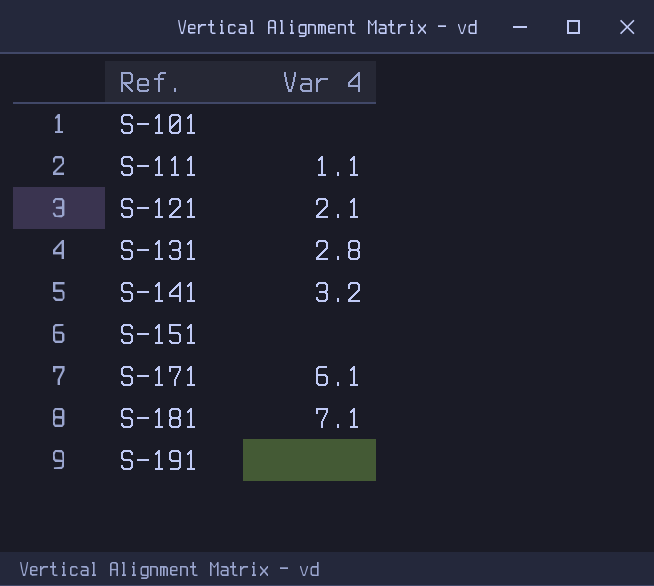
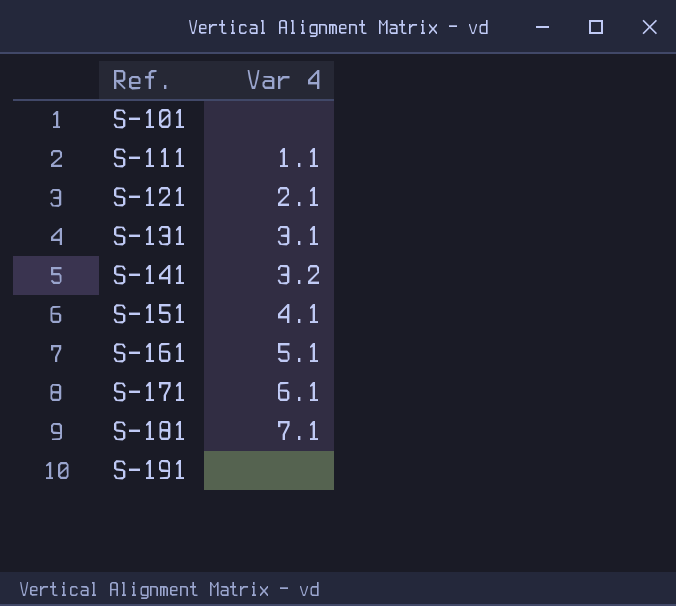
S-131 | Var 4: 2.8 -> 3.1
S-151 | Var 4: none -> 4.1
row S-161: none -> 5.1

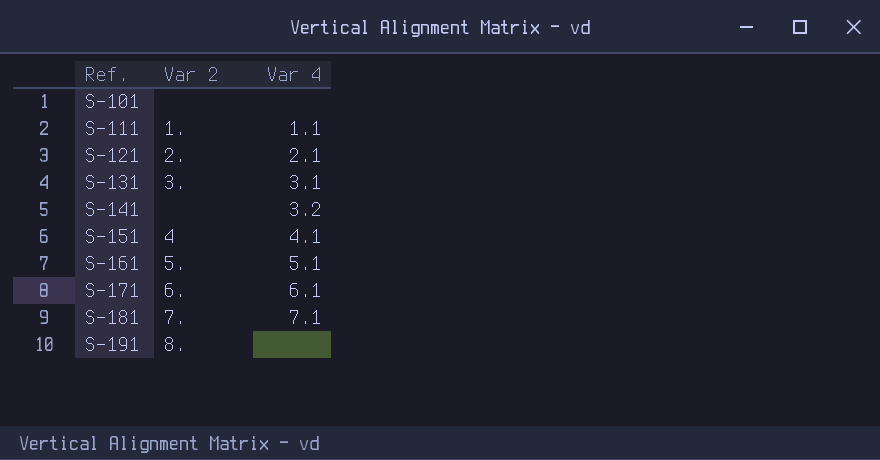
column Var 2 | position: none -> 2

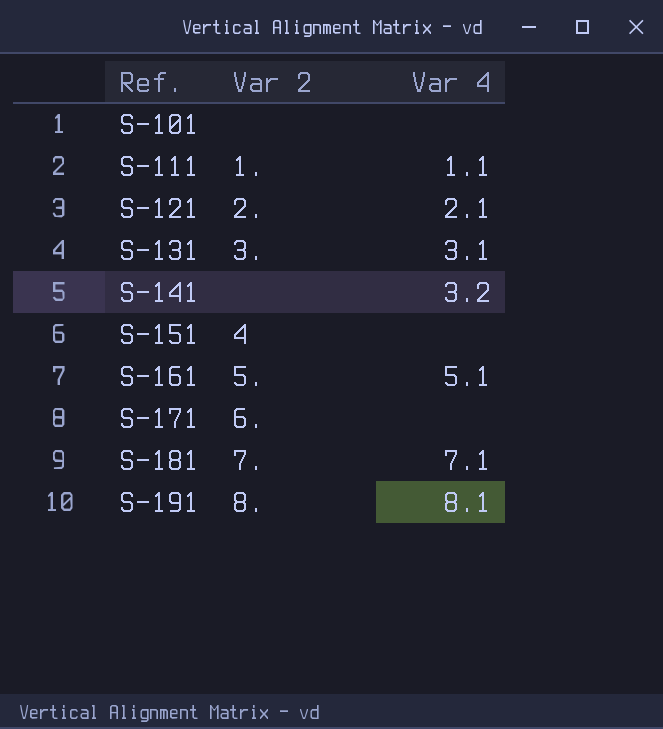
S-151 | Var 4: 4.1 -> none
S-171 | Var 4: 6.1 -> none
S-191 | Var 4: none -> 8.1

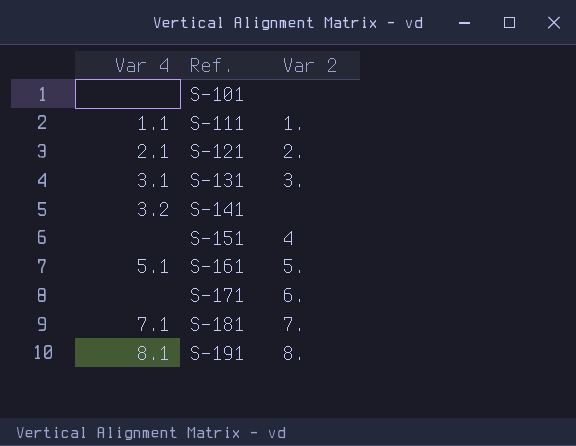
column Var 4 | position: 3 -> 1

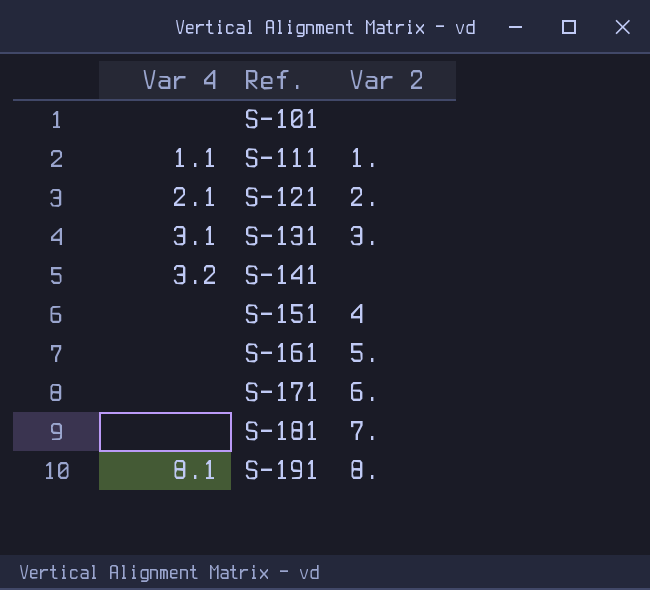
S-161 | Var 4: 5.1 -> none
S-181 | Var 4: 7.1 -> none

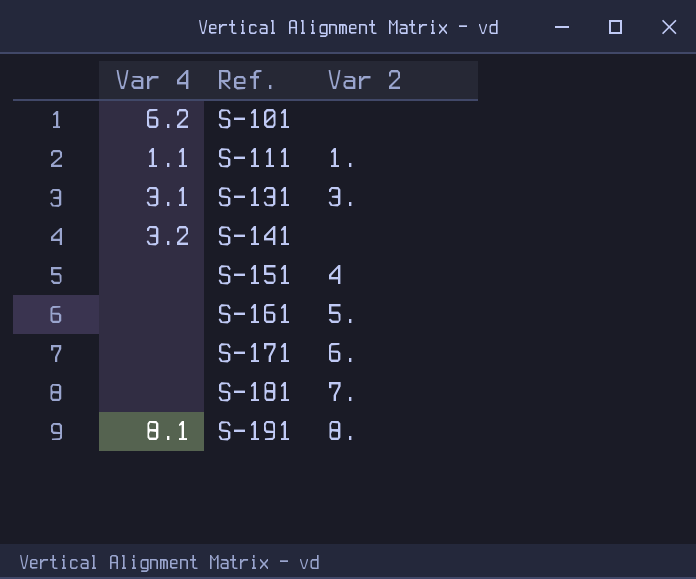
row S-121: 2.1 | 2. -> none
S-101 | Var 4: none -> 6.2

